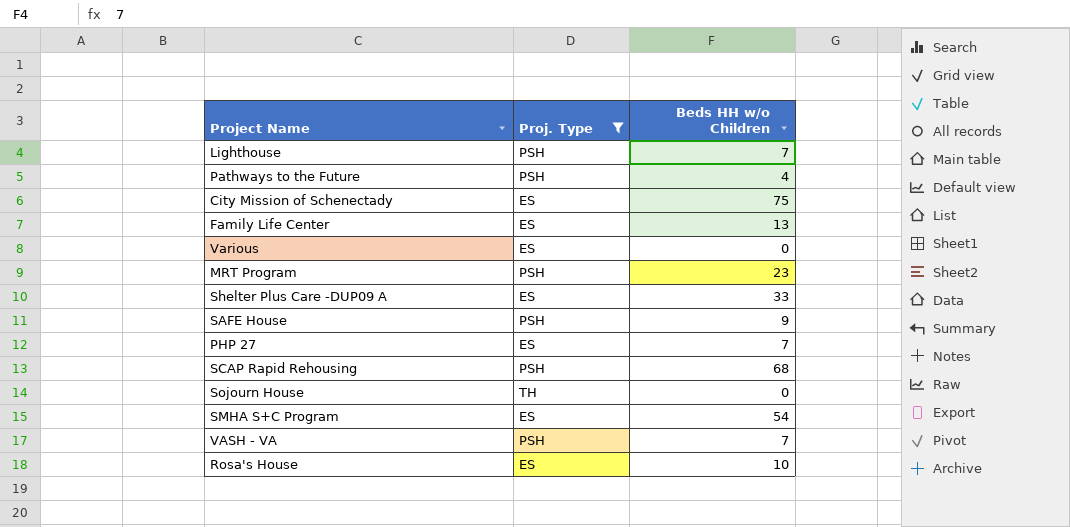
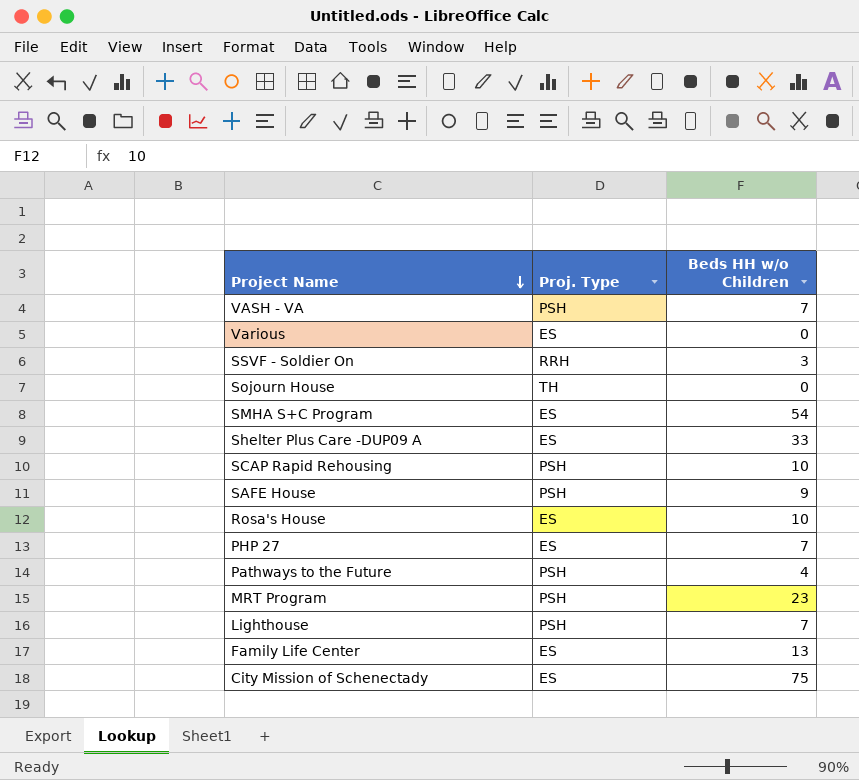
filter: Proj. Type != RRH -> none
row order: none -> Project Name descending
SCAP Rapid Rehousing | Beds HH w/o Children: 68 -> 10

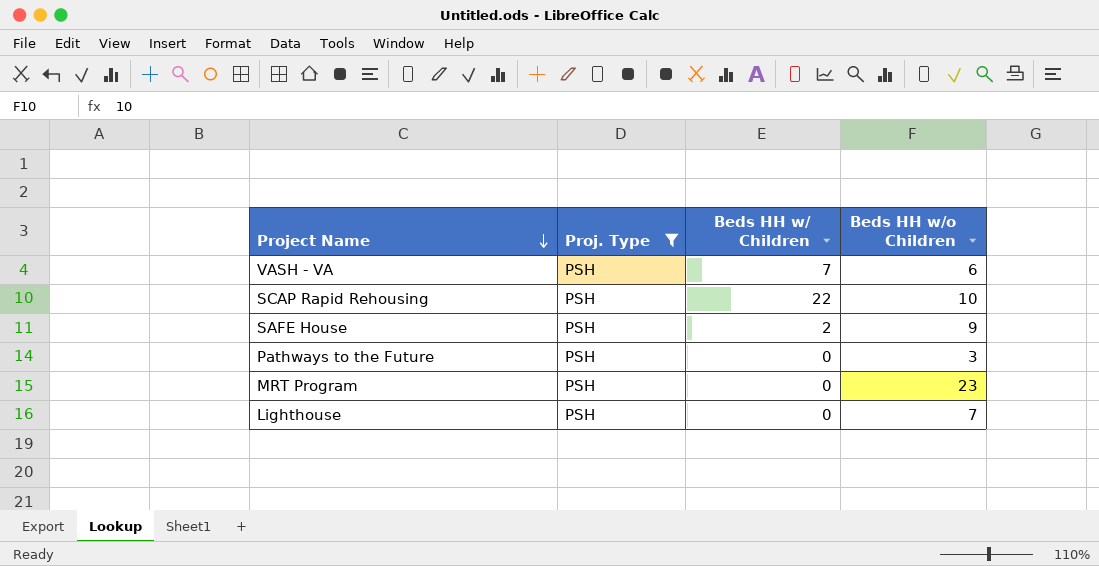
filter: none -> Proj. Type = PSH
column Beds HH w/ Children | position: none -> 3
VASH - VA | Beds HH w/o Children: 7 -> 6
Pathways to the Future | Beds HH w/o Children: 4 -> 3

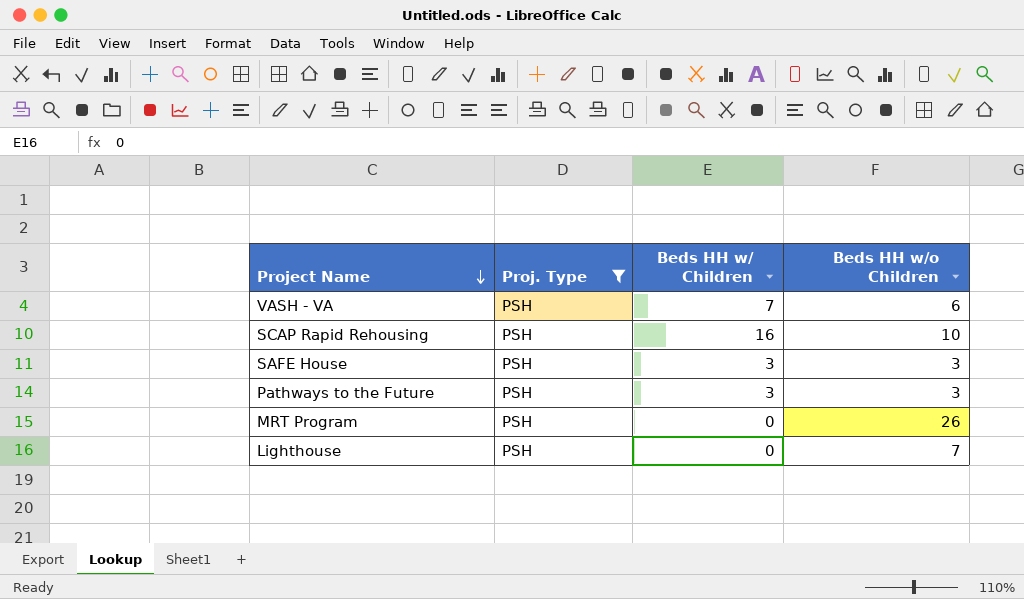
SCAP Rapid Rehousing | Beds HH w/ Children: 22 -> 16
SAFE House | Beds HH w/ Children: 2 -> 3
SAFE House | Beds HH w/o Children: 9 -> 3
Pathways to the Future | Beds HH w/ Children: 0 -> 3
MRT Program | Beds HH w/o Children: 23 -> 26

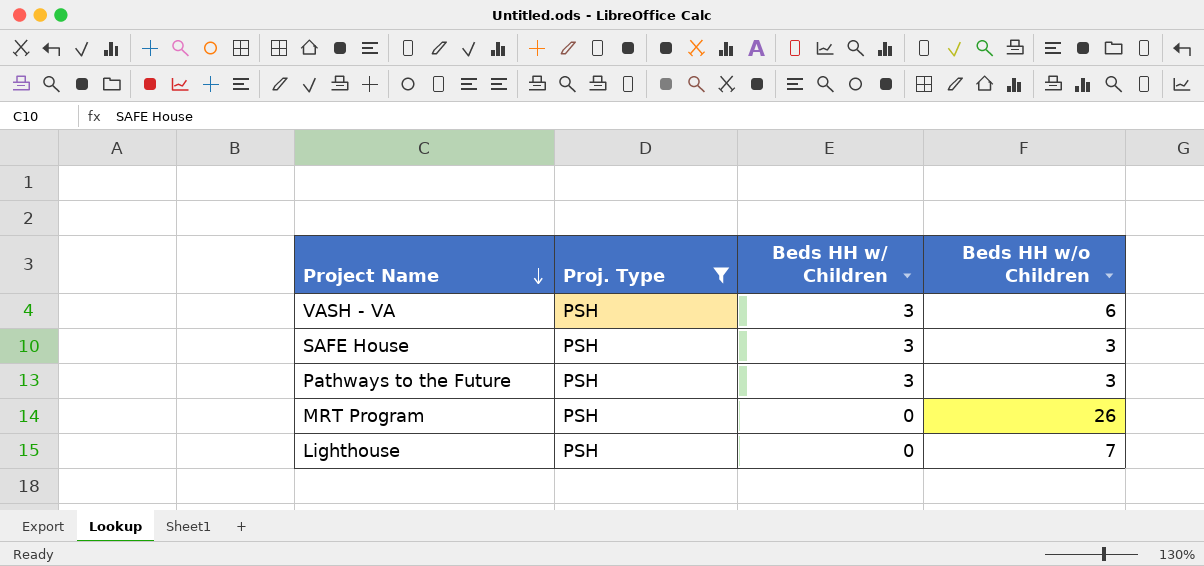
row SCAP Rapid Rehousing: PSH | 16 | 10 -> none
VASH - VA | Beds HH w/ Children: 7 -> 3

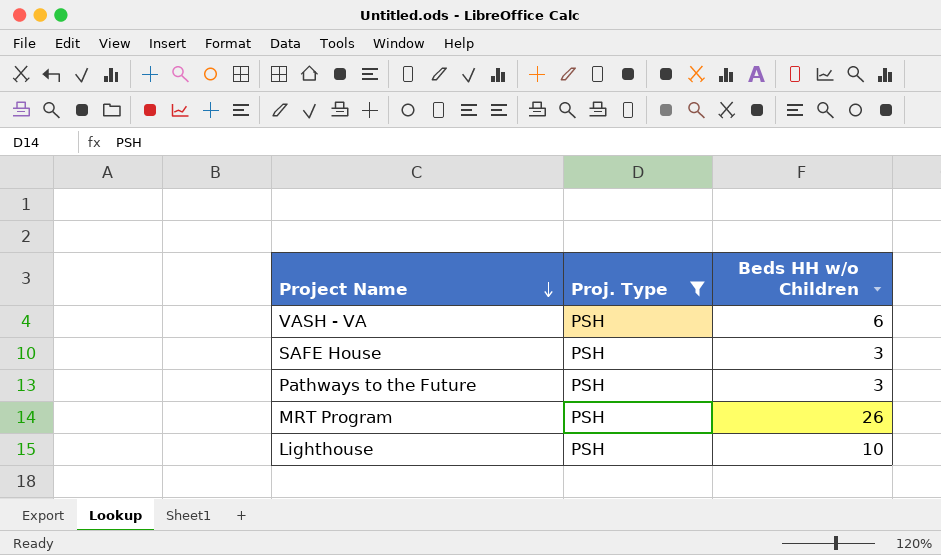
column Beds HH w/ Children | position: 3 -> none
Lighthouse | Beds HH w/o Children: 7 -> 10

